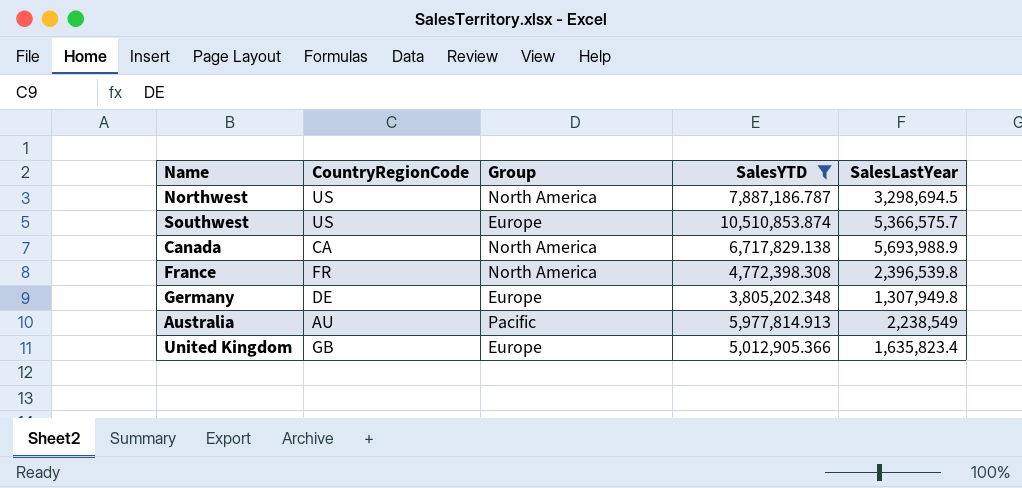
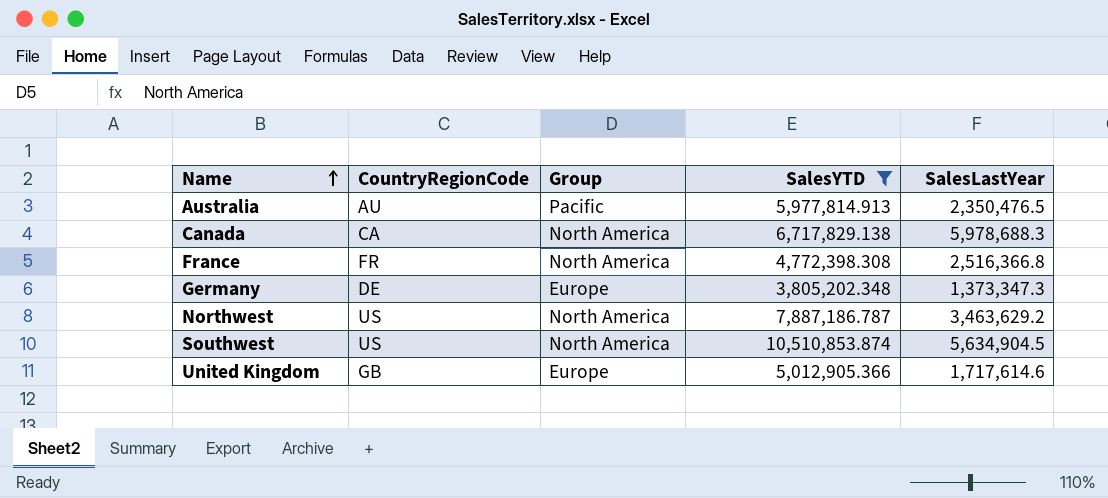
row order: none -> Name ascending
Australia | SalesLastYear: 2,238,549 -> 2,350,476.5
Canada | SalesLastYear: 5,693,988.9 -> 5,978,688.3
France | SalesLastYear: 2,396,539.8 -> 2,516,366.8
Germany | SalesLastYear: 1,307,949.8 -> 1,373,347.3
Northwest | SalesLastYear: 3,298,694.5 -> 3,463,629.2
Southwest | Group: Europe -> North America
Southwest | SalesLastYear: 5,366,575.7 -> 5,634,904.5
United Kingdom | SalesLastYear: 1,635,823.4 -> 1,717,614.6

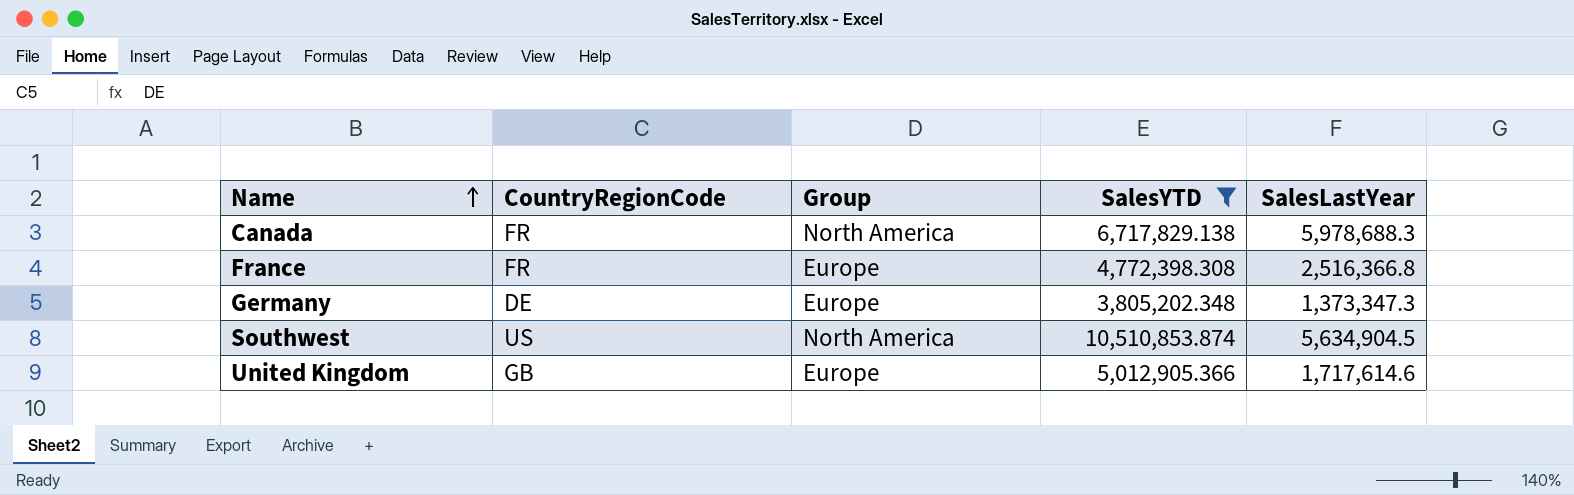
row Australia: AU | Pacific | 5,977,814.913 | 2,350,476.5 -> none
row Northwest: US | North America | 7,887,186.787 | 3,463,629.2 -> none
Canada | CountryRegionCode: CA -> FR
France | Group: North America -> Europe

